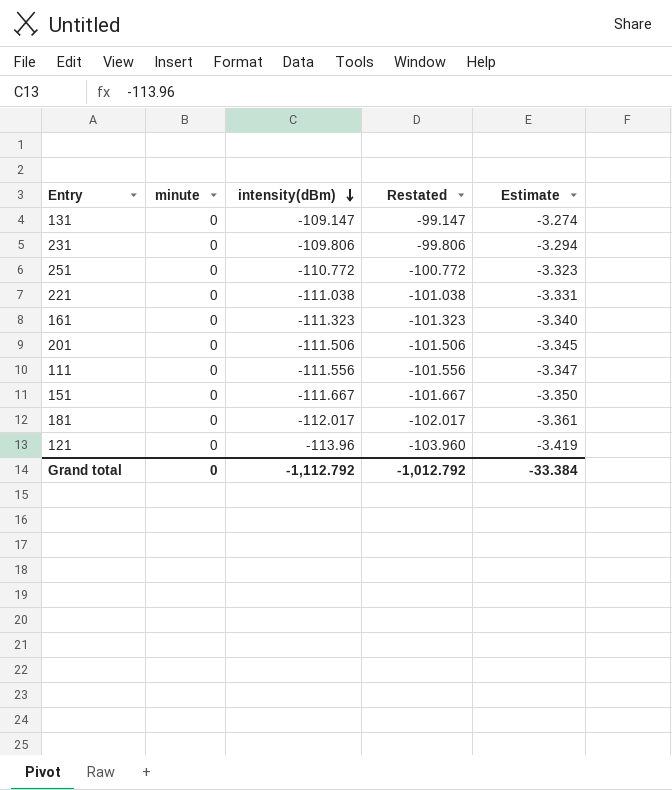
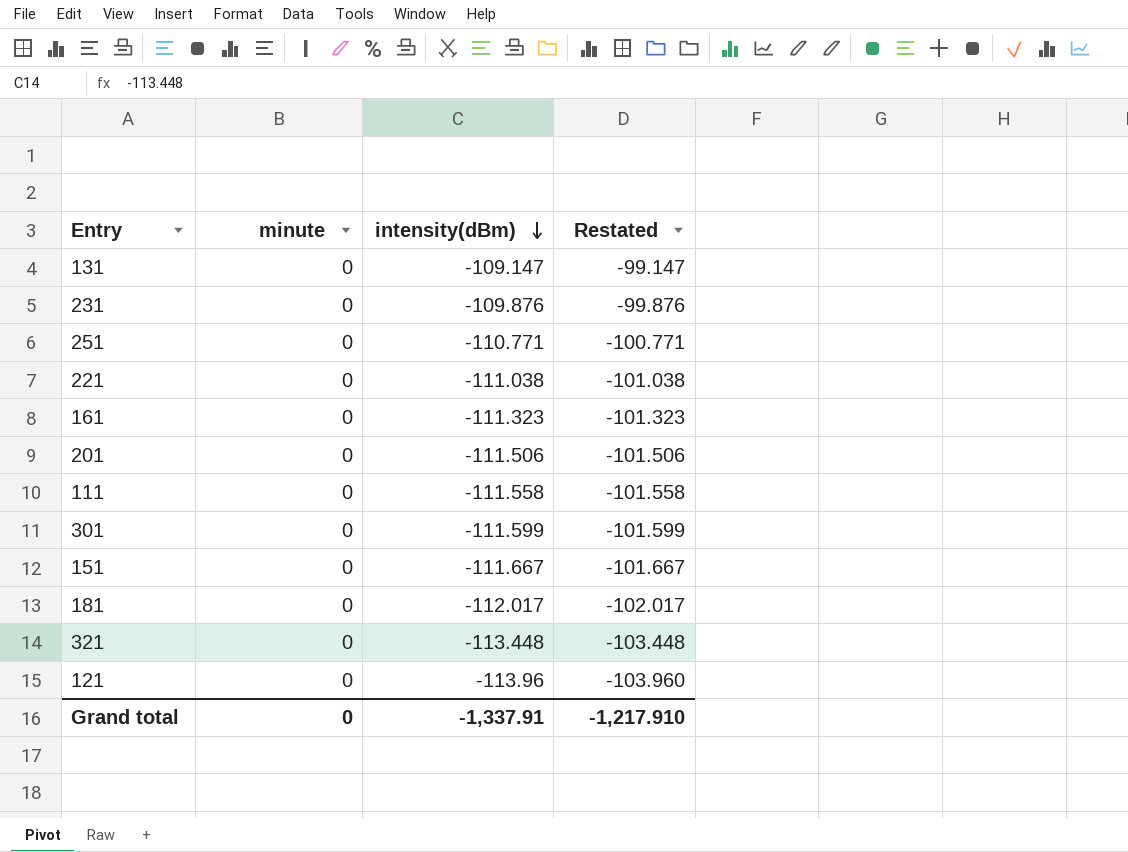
column Estimate | formula: [intensity(dBm)] * 0.03 -> none
231 | intensity(dBm): -109.806 -> -109.876
231 | Restated: -99.806 -> -99.876
251 | intensity(dBm): -110.772 -> -110.771
251 | Restated: -100.772 -> -100.771
111 | intensity(dBm): -111.556 -> -111.558
111 | Restated: -101.556 -> -101.558
row 301: none -> 0 | -111.599 | -101.599
row 321: none -> 0 | -113.448 | -103.448
Grand total | intensity(dBm): -1,112.792 -> -1,337.91
Grand total | Restated: -1,012.792 -> -1,217.910

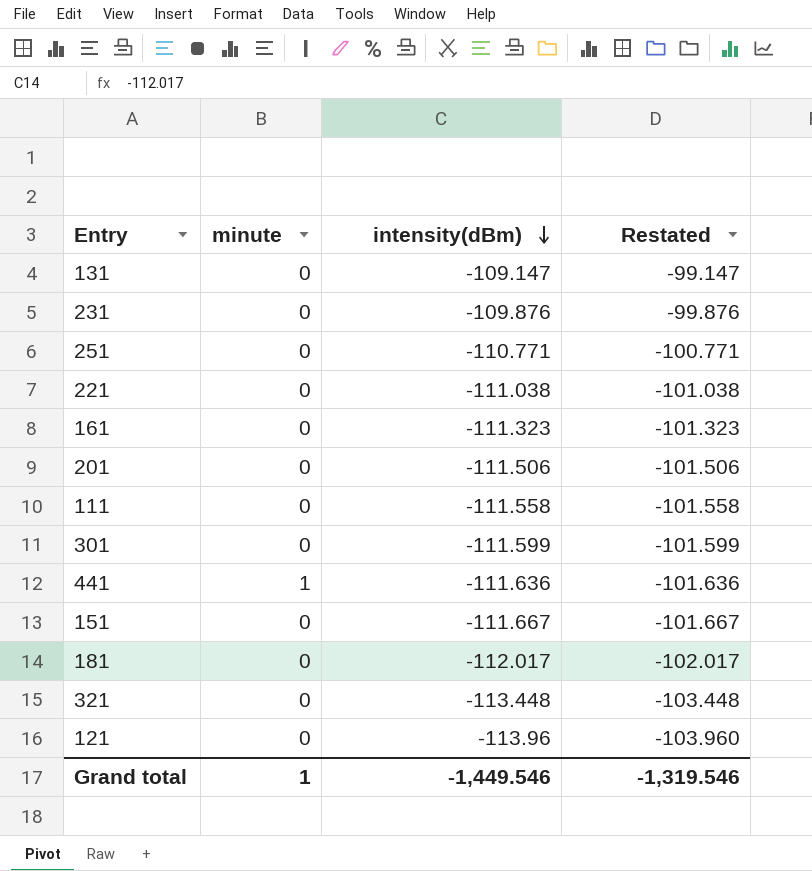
row 441: none -> 1 | -111.636 | -101.636
Grand total | minute: 0 -> 1
Grand total | intensity(dBm): -1,337.91 -> -1,449.546
Grand total | Restated: -1,217.910 -> -1,319.546

